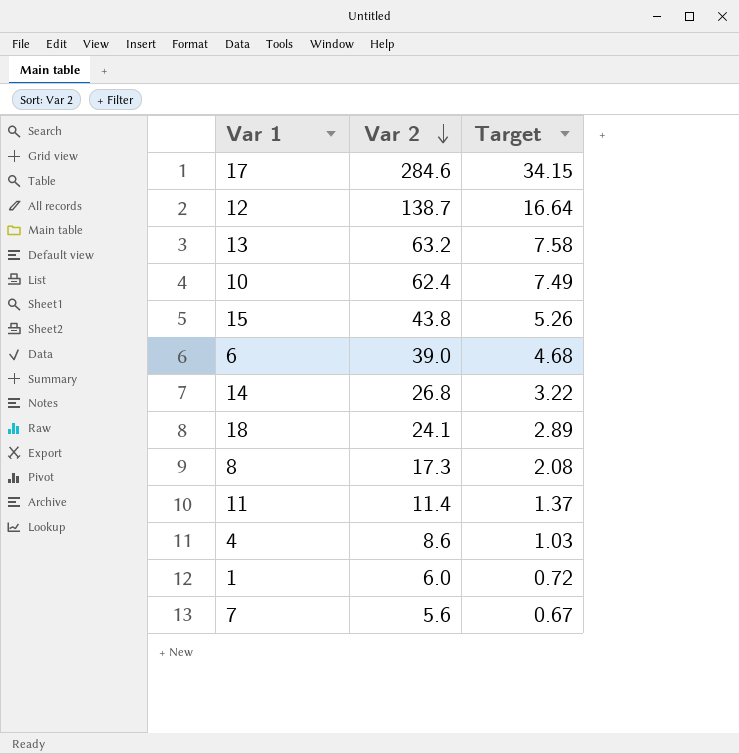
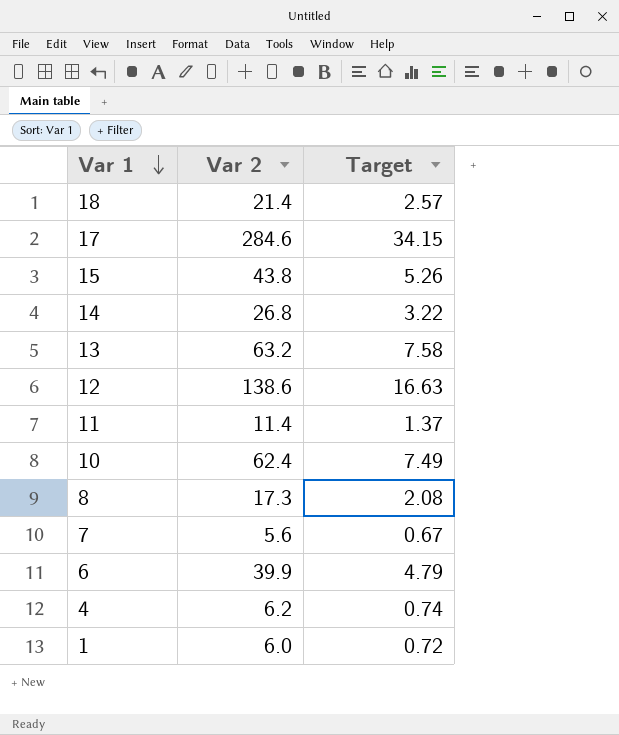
row order: Var 2 descending -> Var 1 descending
18 | Var 2: 24.1 -> 21.4
18 | Target: 2.89 -> 2.57
12 | Var 2: 138.7 -> 138.6
12 | Target: 16.64 -> 16.63
6 | Var 2: 39.0 -> 39.9
6 | Target: 4.68 -> 4.79
4 | Var 2: 8.6 -> 6.2
4 | Target: 1.03 -> 0.74

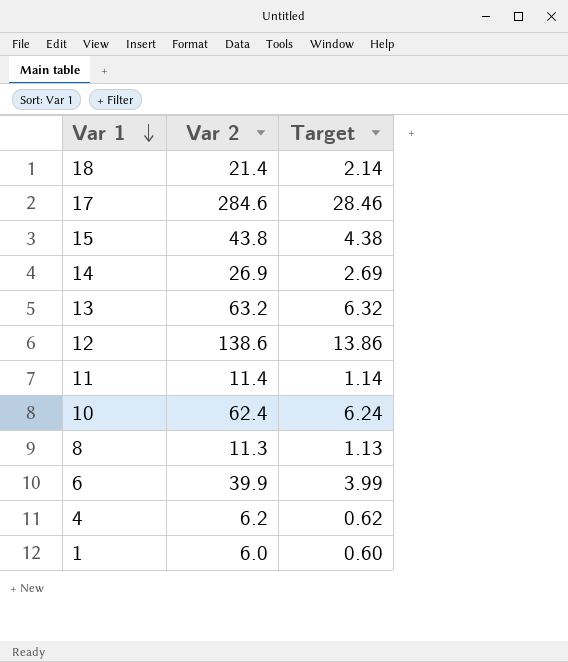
column Target | formula: [Var 2] * 0.12 -> [Var 2] * 0.1
row 7: 5.6 | 0.67 -> none
14 | Var 2: 26.8 -> 26.9
8 | Var 2: 17.3 -> 11.3

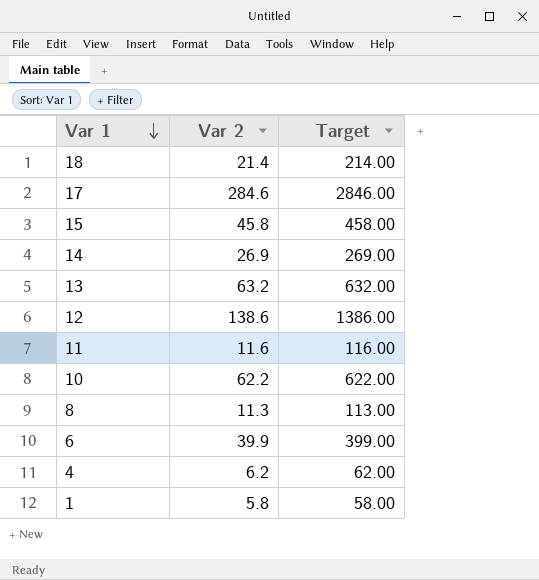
column Target | formula: [Var 2] * 0.1 -> [Var 2] * 10
15 | Var 2: 43.8 -> 45.8
11 | Var 2: 11.4 -> 11.6
10 | Var 2: 62.4 -> 62.2
1 | Var 2: 6.0 -> 5.8

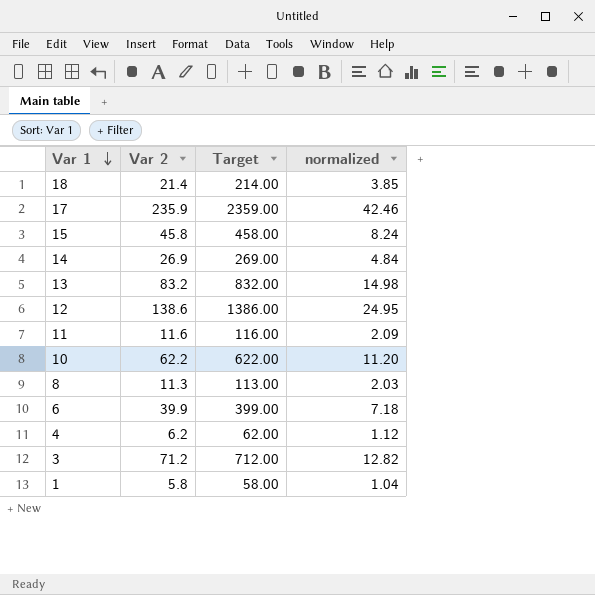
column normalized | formula: none -> [Var 2] * 0.18
17 | Var 2: 284.6 -> 235.9
17 | Target: 2846.00 -> 2359.00
13 | Var 2: 63.2 -> 83.2
13 | Target: 632.00 -> 832.00
row 3: none -> 71.2 | 712.00 | 12.82

